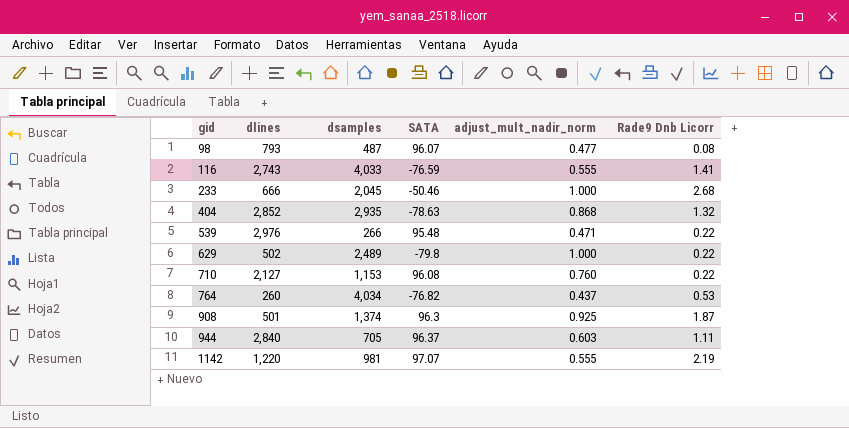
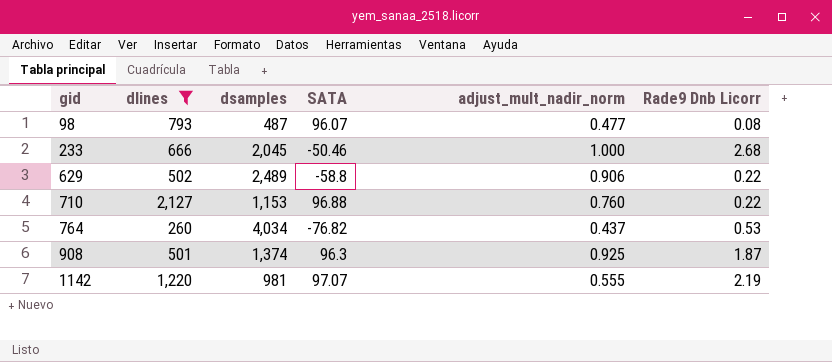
filter: none -> dlines <= 2,127
629 | SATA: -79.8 -> -58.8
629 | adjust_mult_nadir_norm: 1.000 -> 0.906
710 | SATA: 96.08 -> 96.88

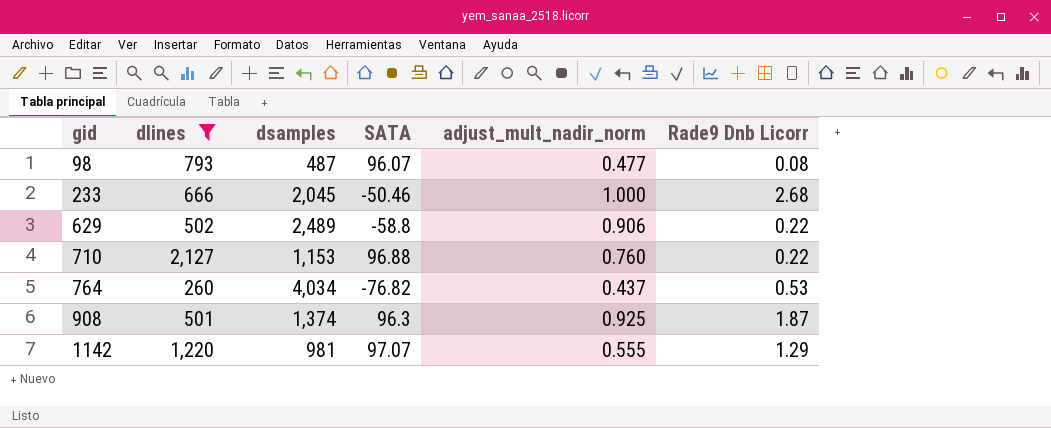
1142 | Rade9 Dnb Licorr: 2.19 -> 1.29

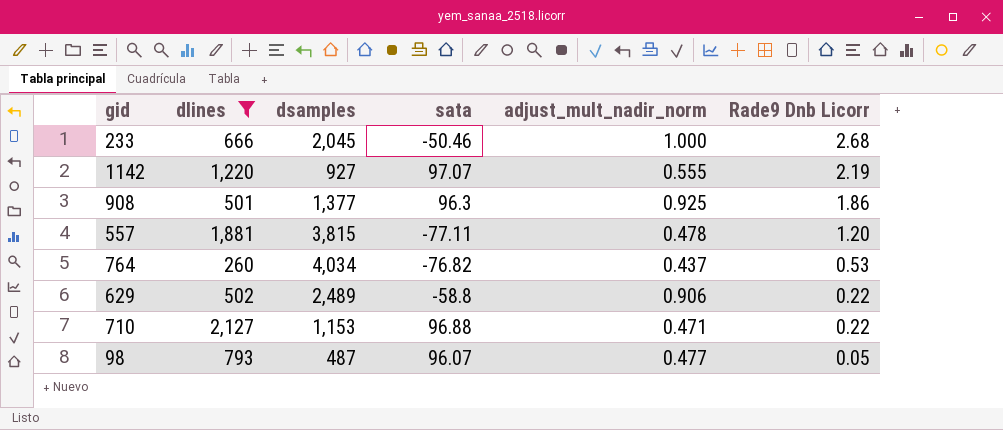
row order: gid ascending -> Rade9 Dnb Licorr descending
column name: SATA -> sata
1142 | dsamples: 981 -> 927
1142 | Rade9 Dnb Licorr: 1.29 -> 2.19
908 | dsamples: 1,374 -> 1,377
908 | Rade9 Dnb Licorr: 1.87 -> 1.86
row 557: none -> 1,881 | 3,815 | -77.11 | 0.478 | 1.20
710 | adjust_mult_nadir_norm: 0.760 -> 0.471
98 | Rade9 Dnb Licorr: 0.08 -> 0.05

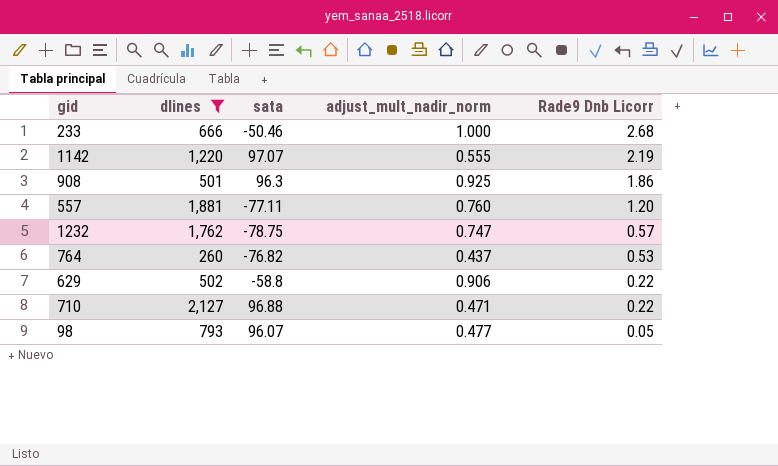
column dsamples | position: 3 -> none
557 | adjust_mult_nadir_norm: 0.478 -> 0.760
row 1232: none -> 1,762 | -78.75 | 0.747 | 0.57

